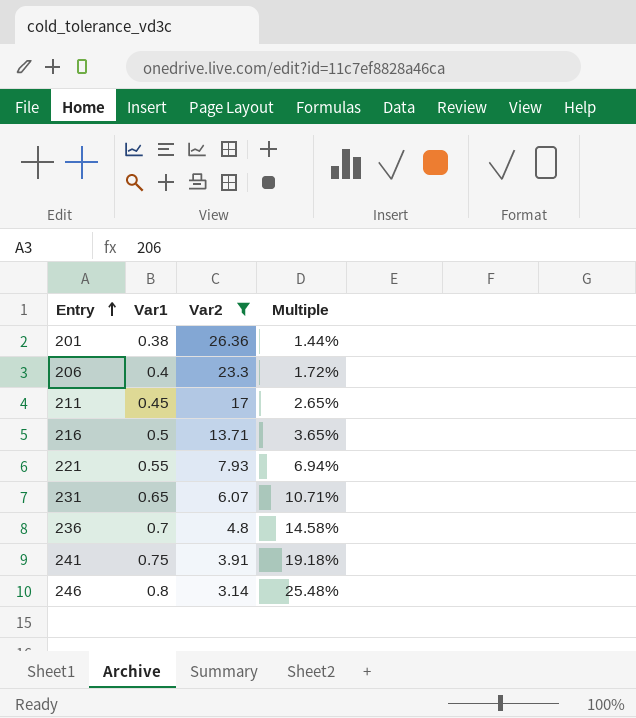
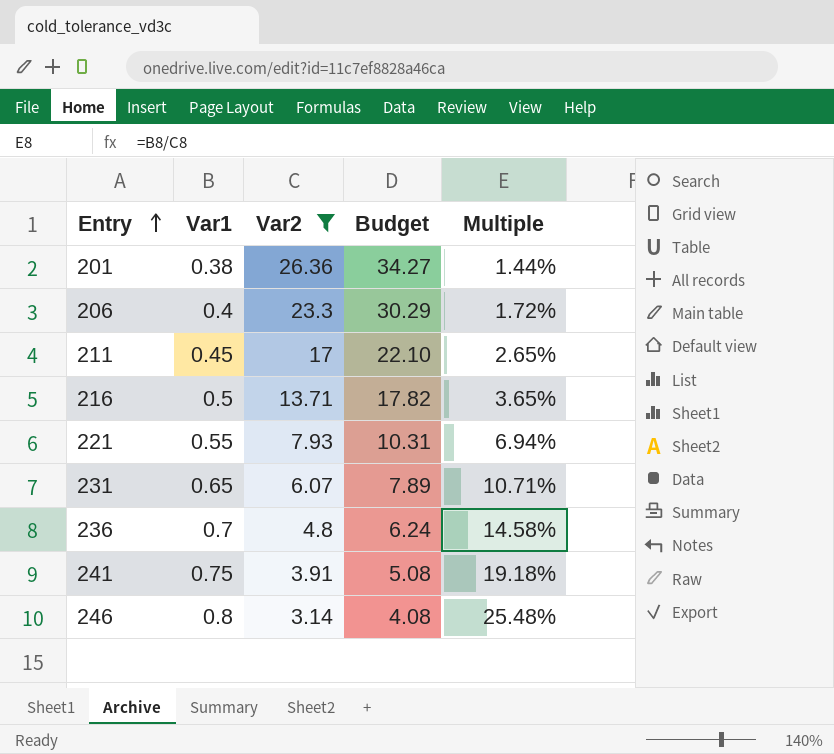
column Budget | formula: none -> [Var2] * 1.3

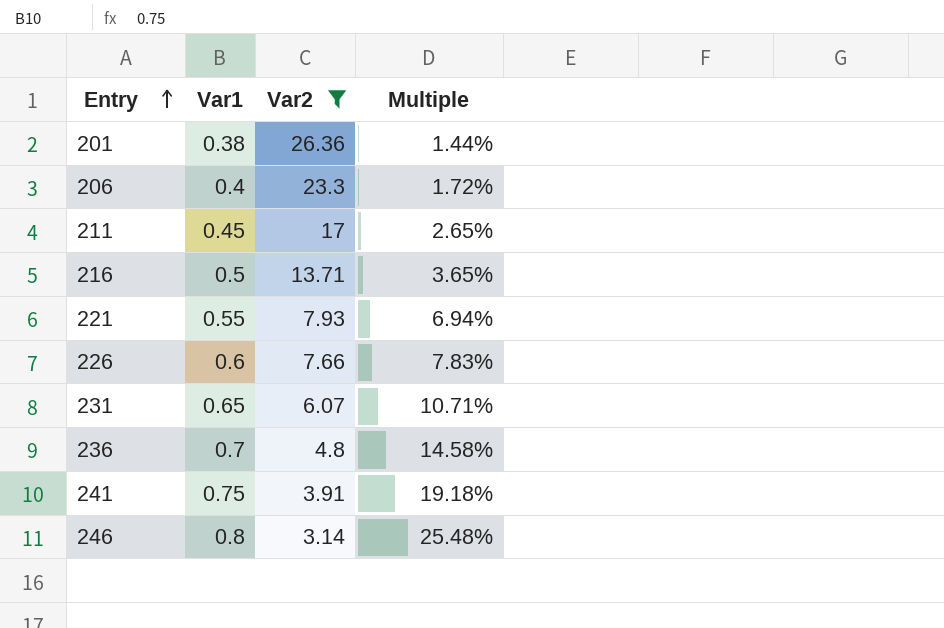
column Budget | formula: [Var2] * 1.3 -> none
row 226: none -> 0.6 | 7.66 | 7.83%

